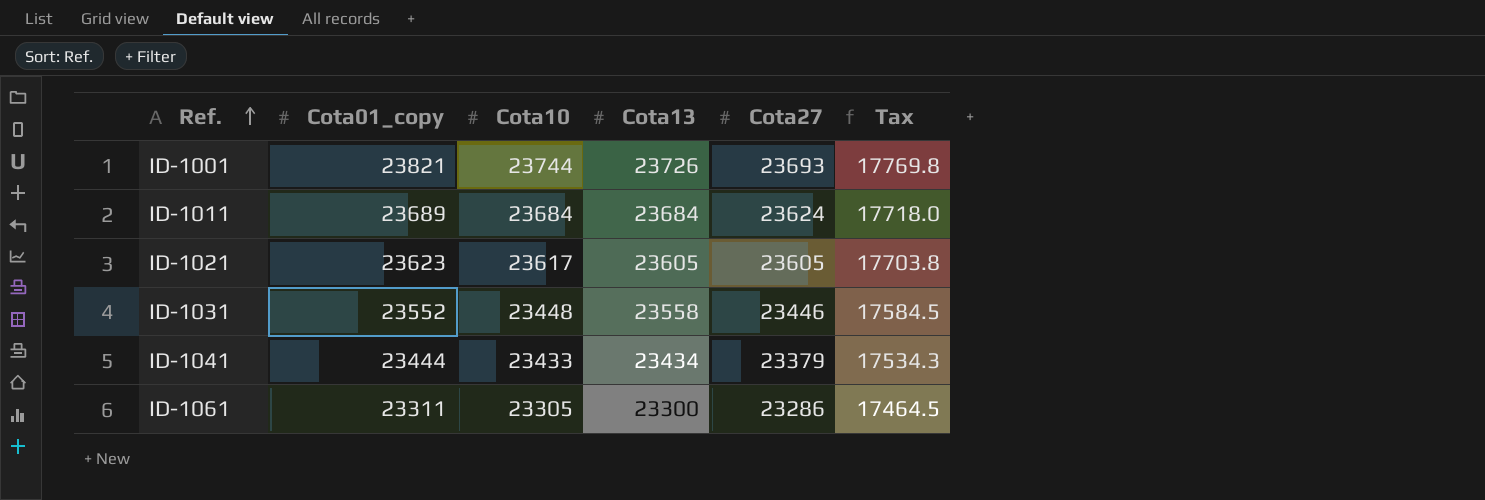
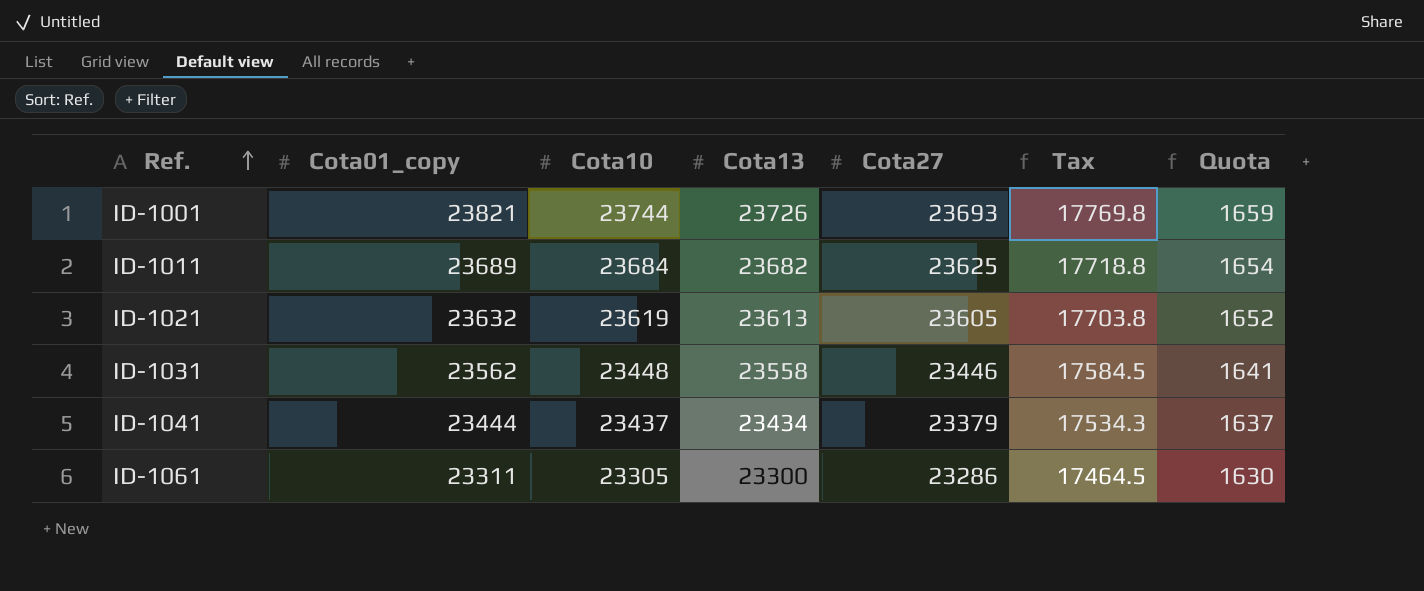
column Quota | formula: none -> [Cota27] * 0.07
ID-1011 | Cota13: 23684 -> 23682
ID-1011 | Cota27: 23624 -> 23625
ID-1011 | Tax: 17718.0 -> 17718.8
ID-1021 | Cota01_copy: 23623 -> 23632
ID-1021 | Cota10: 23617 -> 23619
ID-1021 | Cota13: 23605 -> 23613
ID-1031 | Cota01_copy: 23552 -> 23562
ID-1041 | Cota10: 23433 -> 23437

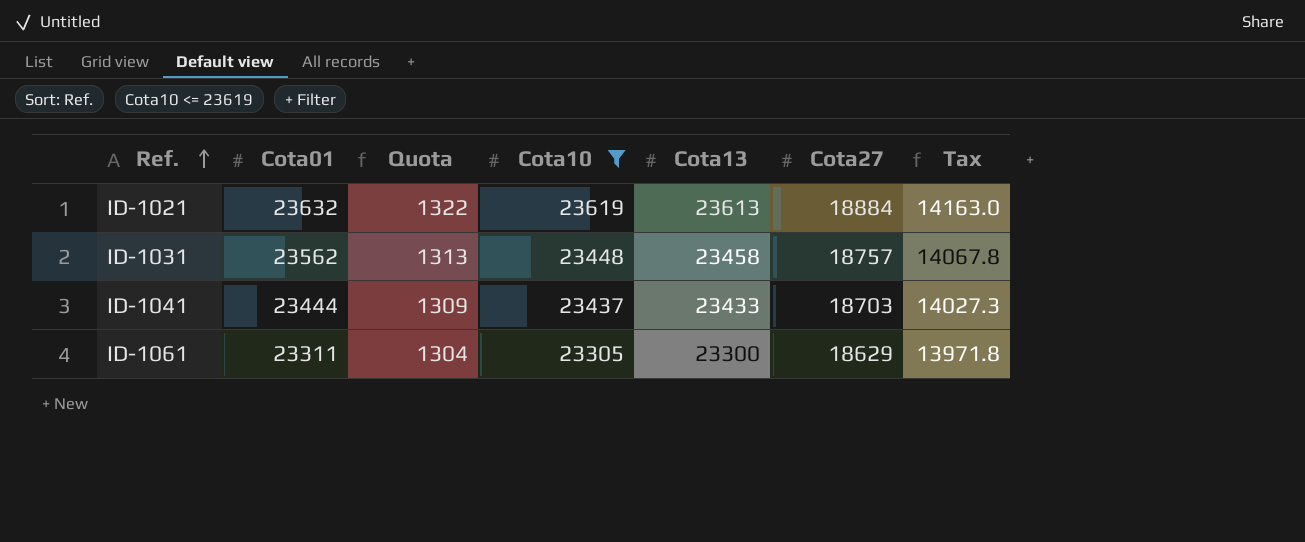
filter: none -> Cota10 <= 23619
column name: Cota01_copy -> Cota01
column Quota | position: 7 -> 3
ID-1021 | Quota: 1652 -> 1322
ID-1021 | Cota27: 23605 -> 18884
ID-1021 | Tax: 17703.8 -> 14163.0
ID-1031 | Quota: 1641 -> 1313
ID-1031 | Cota13: 23558 -> 23458
ID-1031 | Cota27: 23446 -> 18757
ID-1031 | Tax: 17584.5 -> 14067.8
ID-1041 | Quota: 1637 -> 1309
ID-1041 | Cota13: 23434 -> 23433
ID-1041 | Cota27: 23379 -> 18703
ID-1041 | Tax: 17534.3 -> 14027.3
ID-1061 | Quota: 1630 -> 1304
ID-1061 | Cota27: 23286 -> 18629
ID-1061 | Tax: 17464.5 -> 13971.8

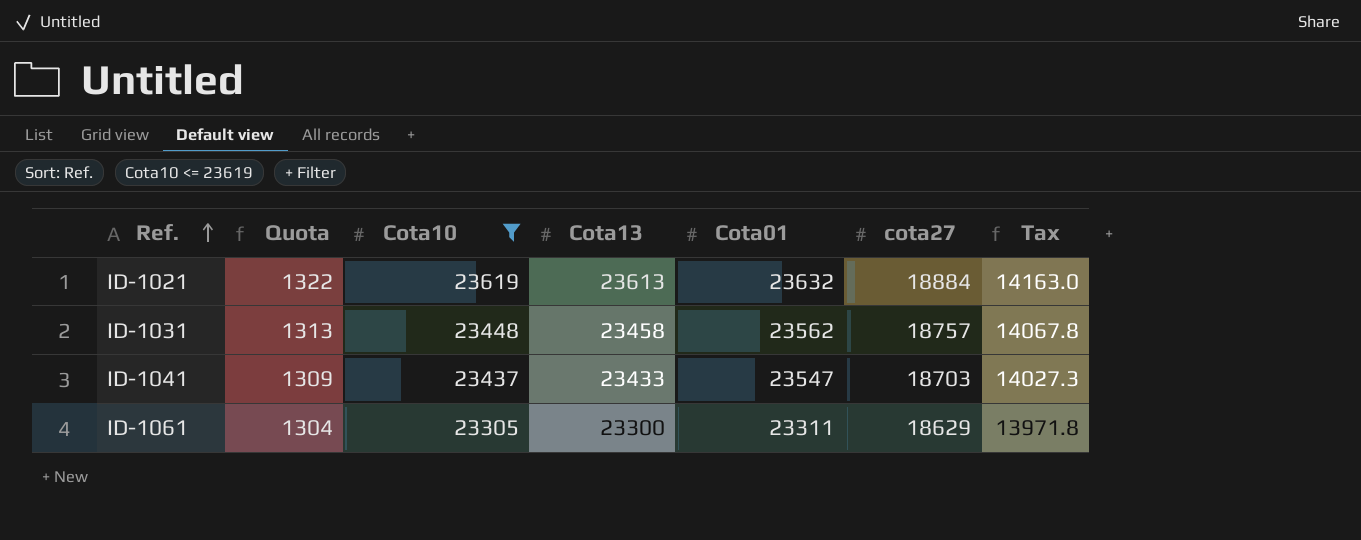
column Cota01 | position: 2 -> 5
column name: Cota27 -> cota27
ID-1041 | Cota01: 23444 -> 23547

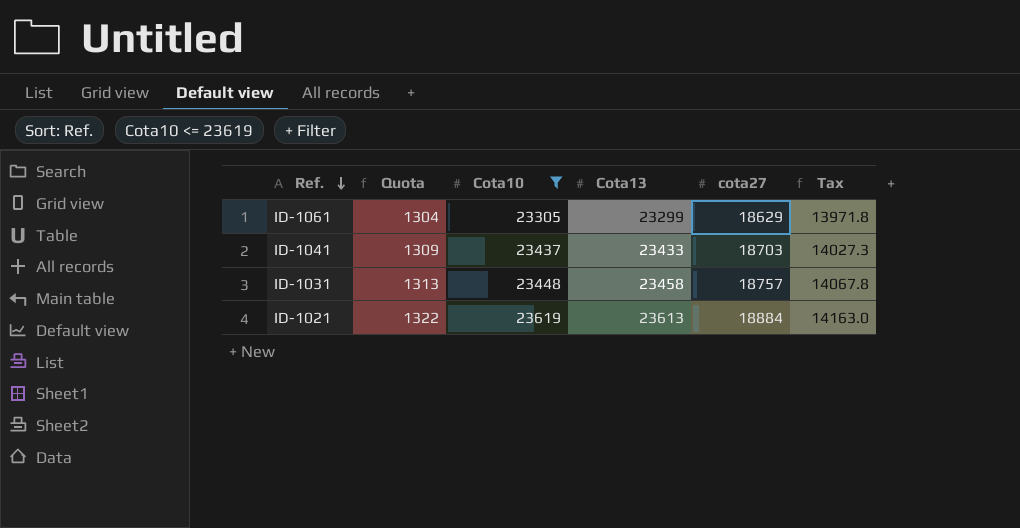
row order: Ref. ascending -> Ref. descending
column Cota01 | position: 5 -> none
ID-1061 | Cota13: 23300 -> 23299

